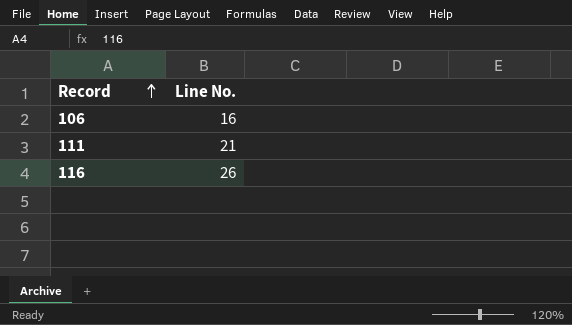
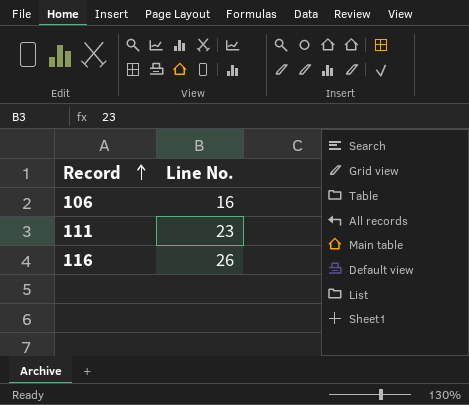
111 | Line No.: 21 -> 23

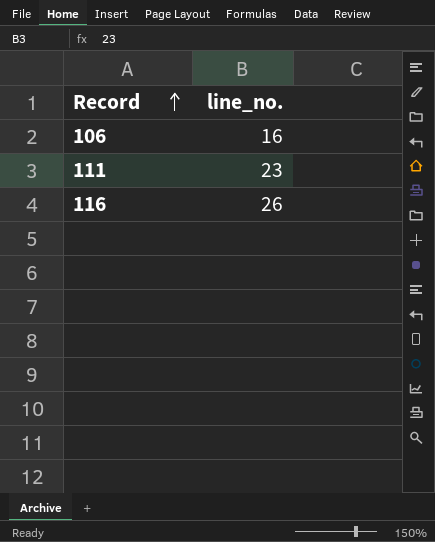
column name: Line No. -> line_no.

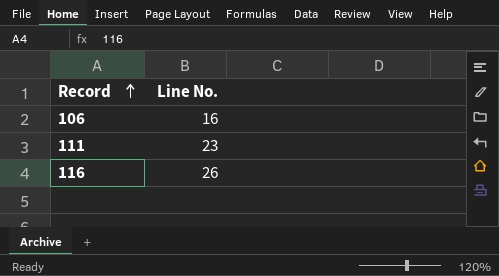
column name: line_no. -> Line No.

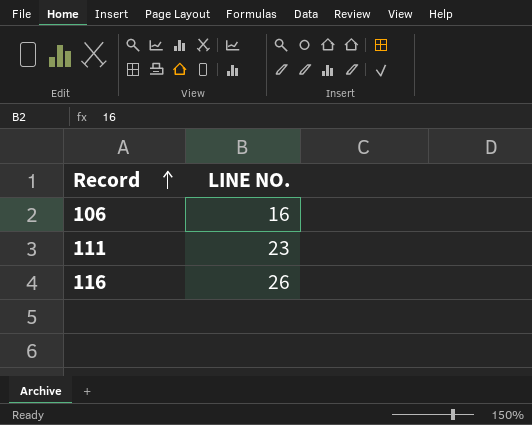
column name: Line No. -> LINE NO.

